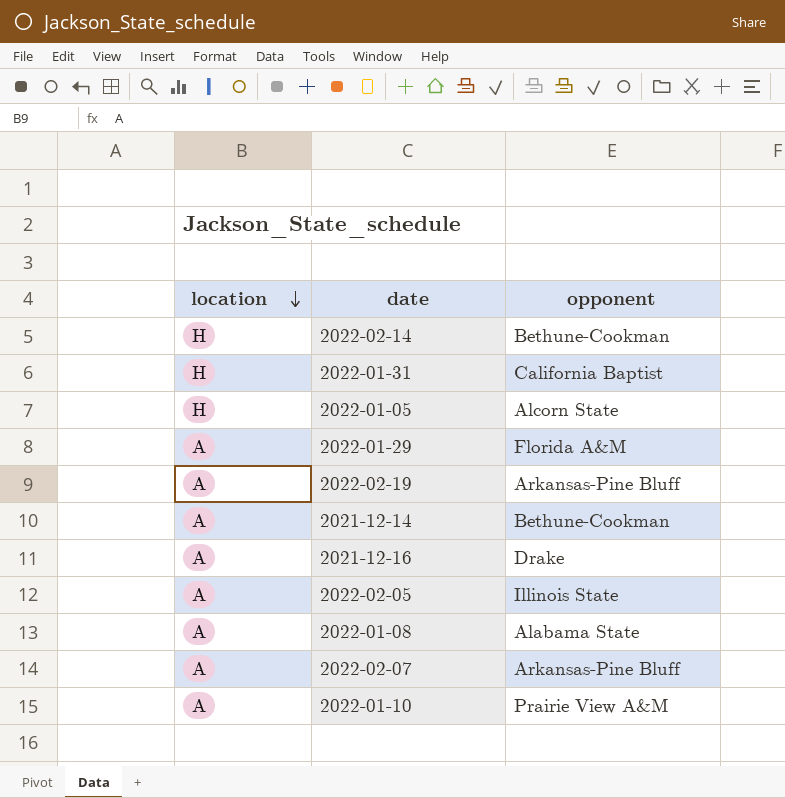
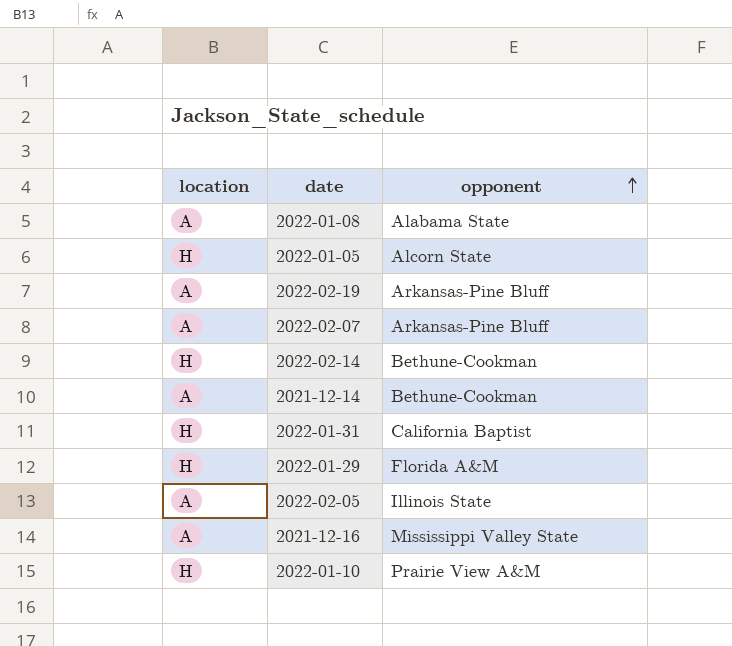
row order: location descending -> opponent ascending
2022-01-29 | location: A -> H
2021-12-16 | opponent: Drake -> Mississippi Valley State
2022-01-10 | location: A -> H

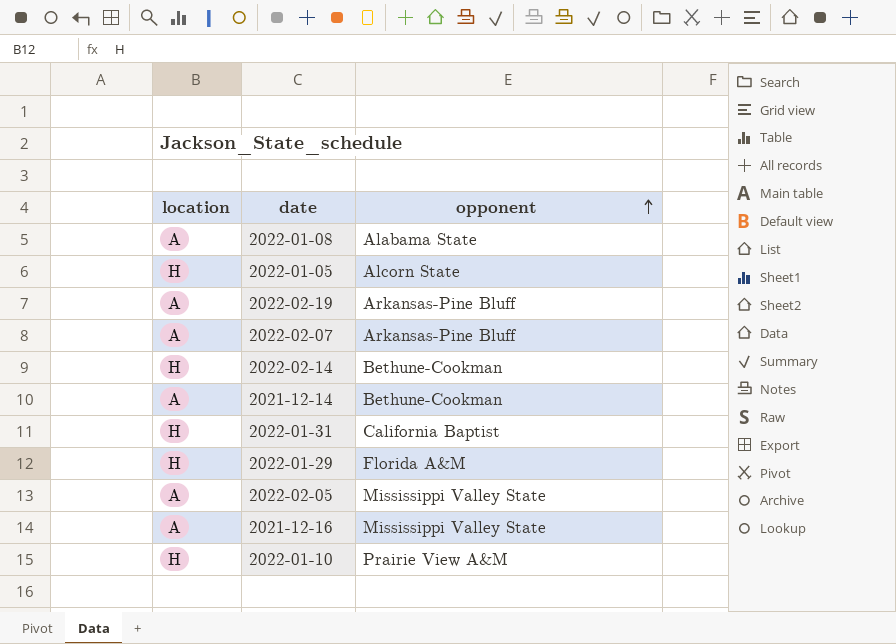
2022-02-05 | opponent: Illinois State -> Mississippi Valley State

